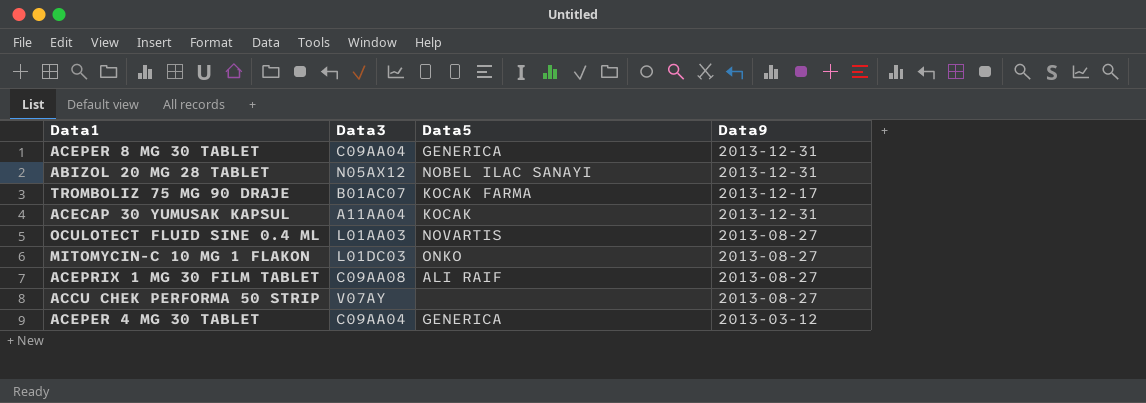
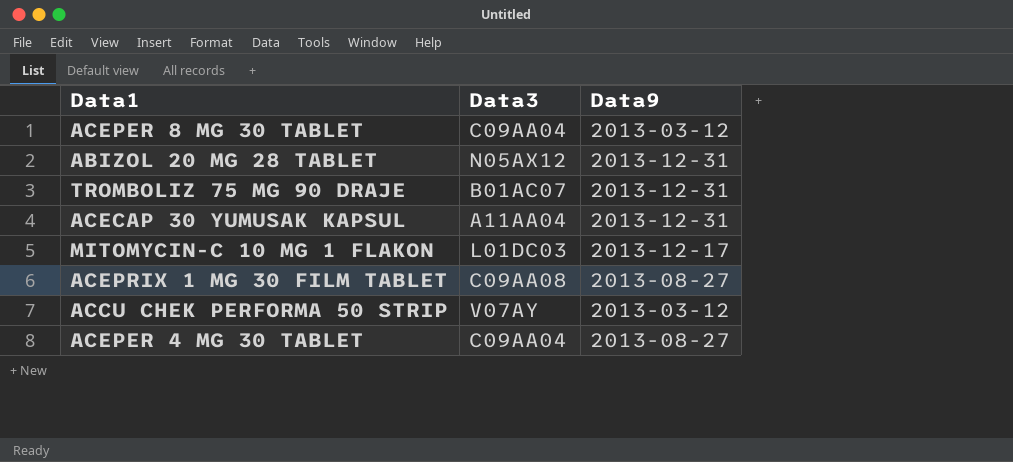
column Data5 | position: 3 -> none
row OCULOTECT FLUID SINE 0.4 ML: L01AA03 | NOVARTIS | 2013-08-27 -> none
ACEPER 8 MG 30 TABLET | Data9: 2013-12-31 -> 2013-03-12
TROMBOLIZ 75 MG 90 DRAJE | Data9: 2013-12-17 -> 2013-12-31
MITOMYCIN-C 10 MG 1 FLAKON | Data9: 2013-08-27 -> 2013-12-17
ACCU CHEK PERFORMA 50 STRIP | Data9: 2013-08-27 -> 2013-03-12
ACEPER 4 MG 30 TABLET | Data9: 2013-03-12 -> 2013-08-27

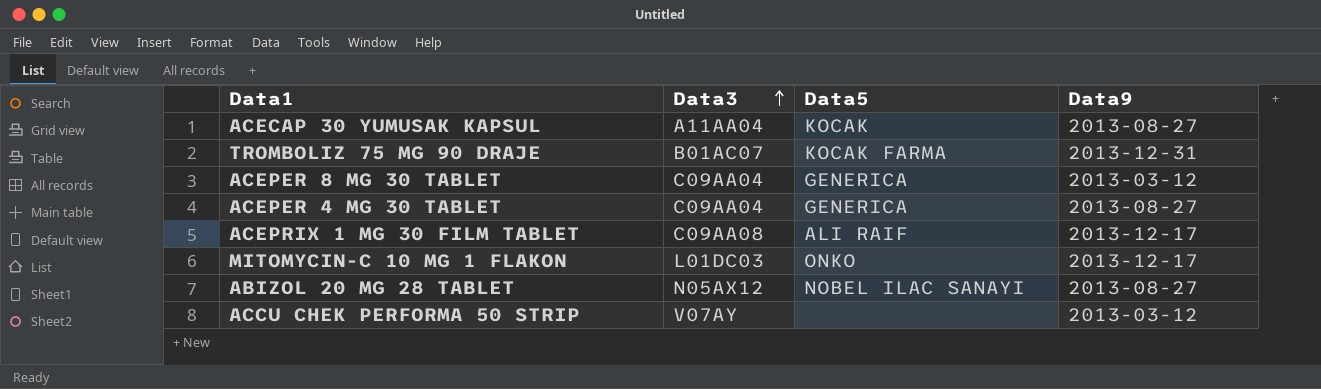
row order: none -> Data3 ascending
column Data5 | position: none -> 3
ACECAP 30 YUMUSAK KAPSUL | Data9: 2013-12-31 -> 2013-08-27
ACEPRIX 1 MG 30 FILM TABLET | Data9: 2013-08-27 -> 2013-12-17
ABIZOL 20 MG 28 TABLET | Data9: 2013-12-31 -> 2013-08-27

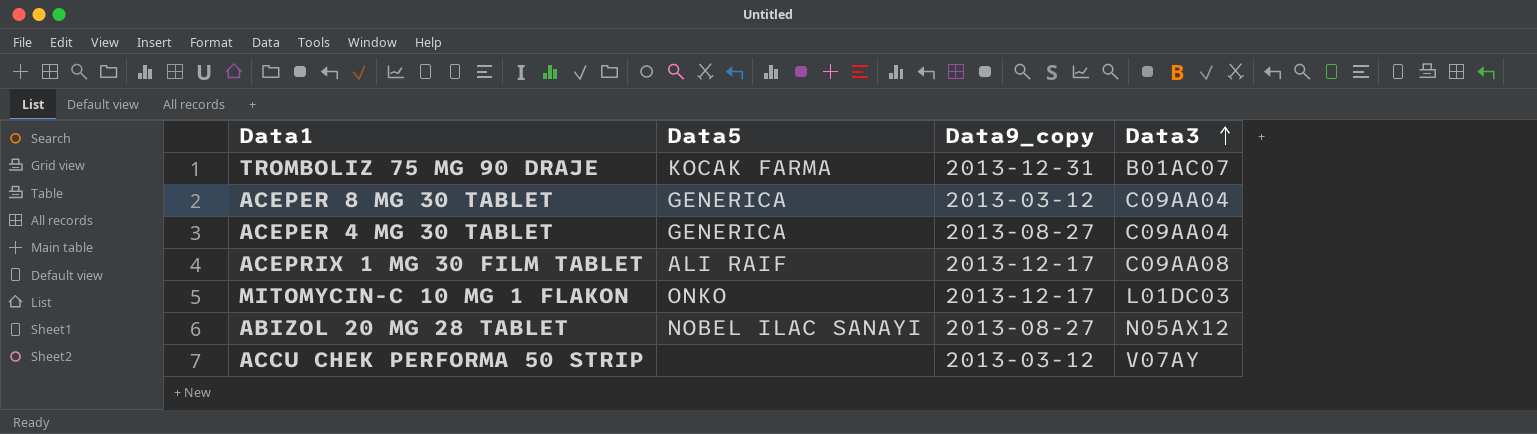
column name: Data9 -> Data9_copy
column Data3 | position: 2 -> 4
row ACECAP 30 YUMUSAK KAPSUL: A11AA04 | KOCAK | 2013-08-27 -> none

